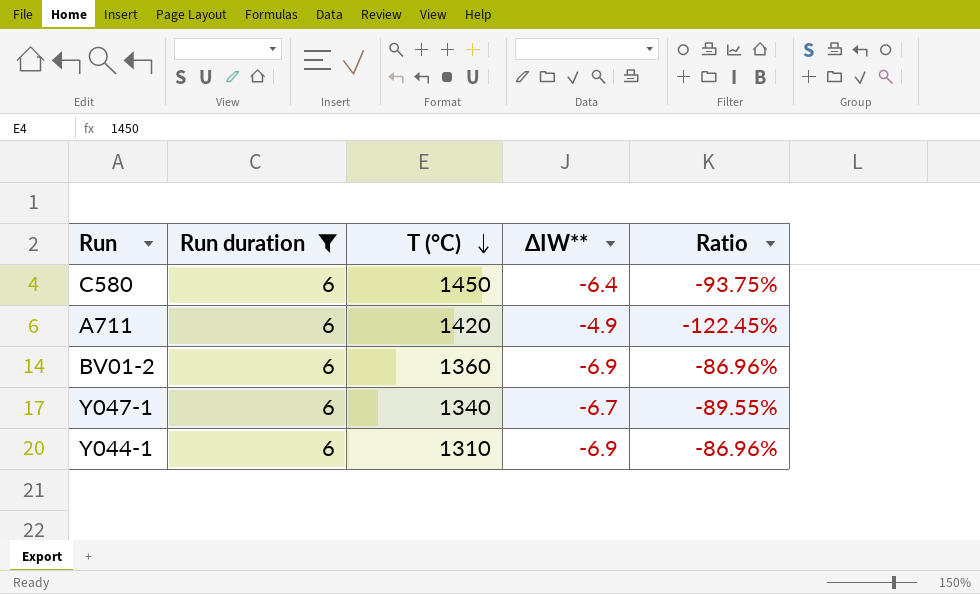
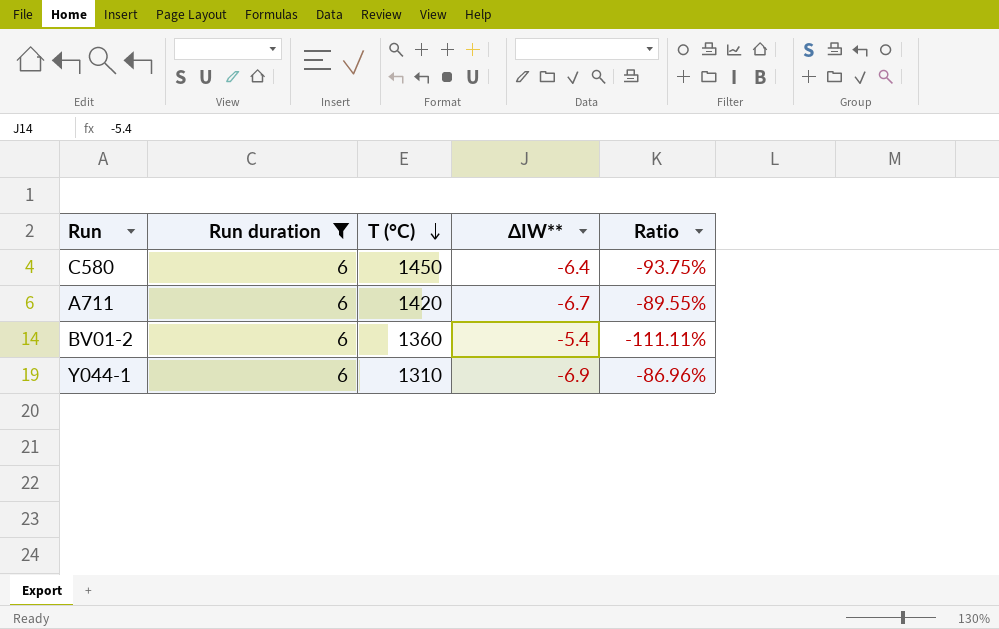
row Y047-1: 6 | 1340 | -6.7 | -89.55% -> none
A711 | ΔIW**: -4.9 -> -6.7
A711 | Ratio: -122.45% -> -89.55%
BV01-2 | ΔIW**: -6.9 -> -5.4
BV01-2 | Ratio: -86.96% -> -111.11%

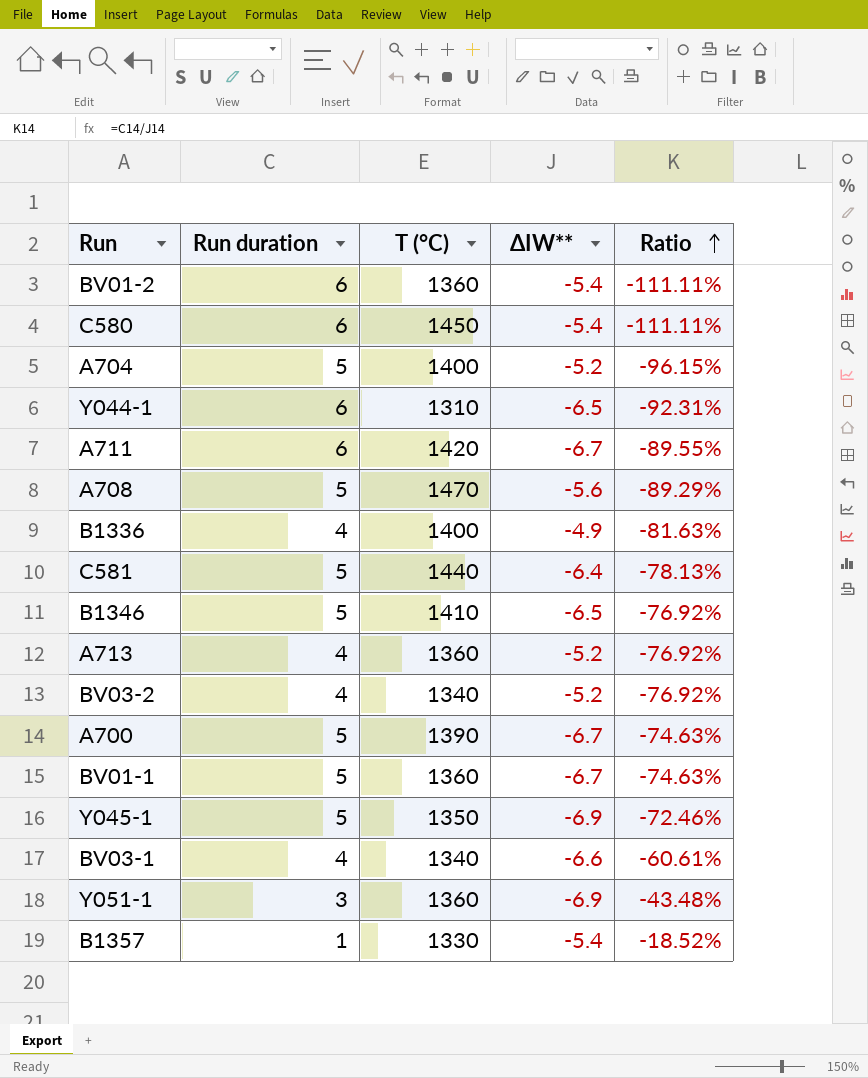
filter: Run duration = 6 -> none
row order: T (°C) descending -> Ratio ascending
C580 | ΔIW**: -6.4 -> -5.4
C580 | Ratio: -93.75% -> -111.11%
Y044-1 | ΔIW**: -6.9 -> -6.5
Y044-1 | Ratio: -86.96% -> -92.31%

